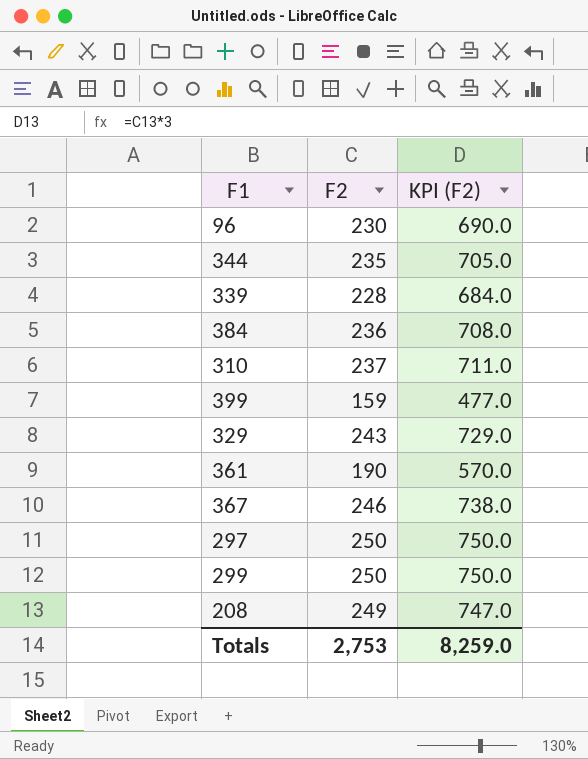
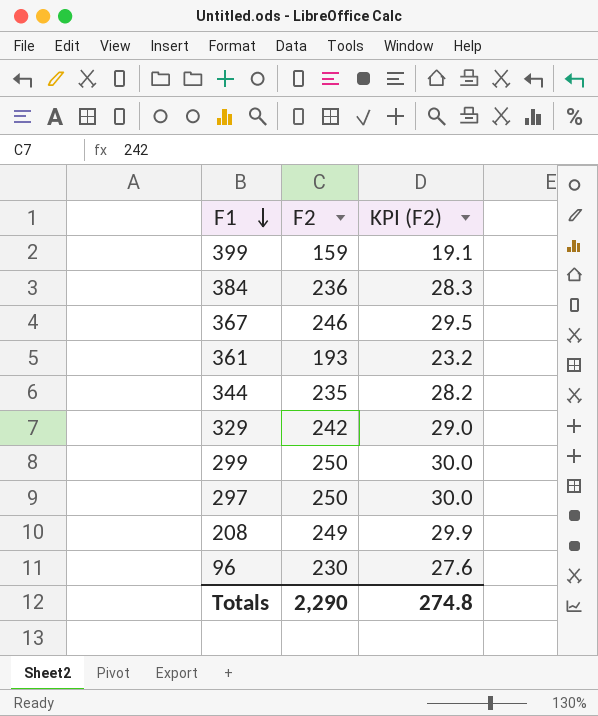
row order: none -> F1 descending
column KPI (F2) | formula: [F2] * 3 -> [F2] * 0.12
row 339: 228 | 684.0 -> none
row 310: 237 | 711.0 -> none
361 | F2: 190 -> 193
329 | F2: 243 -> 242
Totals | F2: 2,753 -> 2,290
Totals | KPI (F2): 8,259.0 -> 274.8

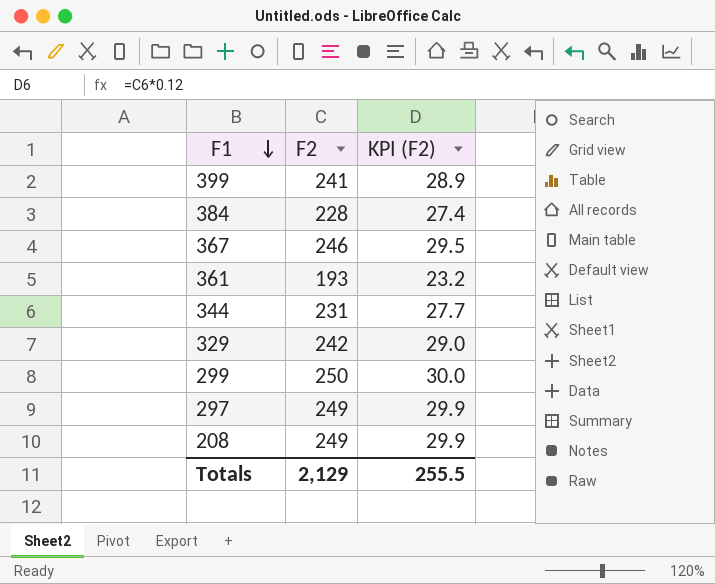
row 96: 230 | 27.6 -> none
399 | F2: 159 -> 241
399 | KPI (F2): 19.1 -> 28.9
384 | F2: 236 -> 228
384 | KPI (F2): 28.3 -> 27.4
344 | F2: 235 -> 231
344 | KPI (F2): 28.2 -> 27.7
297 | F2: 250 -> 249
297 | KPI (F2): 30.0 -> 29.9
Totals | F2: 2,290 -> 2,129
Totals | KPI (F2): 274.8 -> 255.5

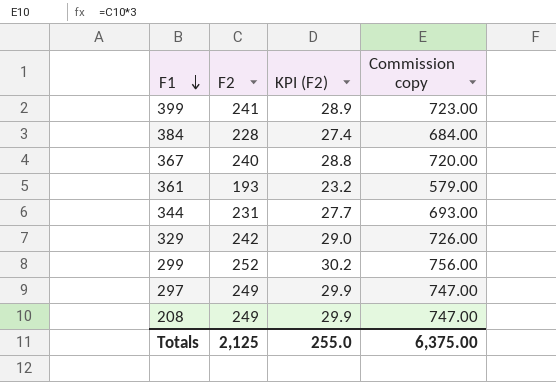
column Commission copy | formula: none -> [F2] * 3
367 | F2: 246 -> 240
367 | KPI (F2): 29.5 -> 28.8
299 | F2: 250 -> 252
299 | KPI (F2): 30.0 -> 30.2
Totals | F2: 2,129 -> 2,125
Totals | KPI (F2): 255.5 -> 255.0

